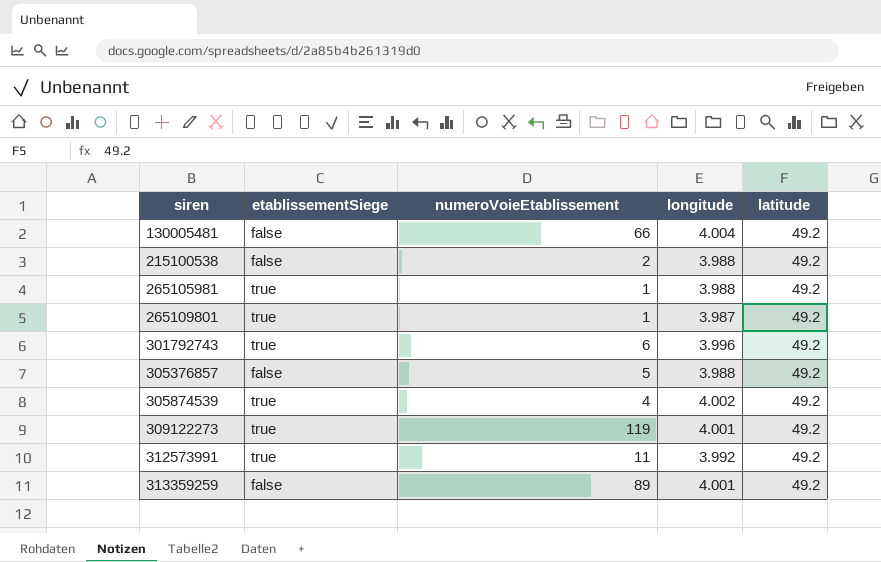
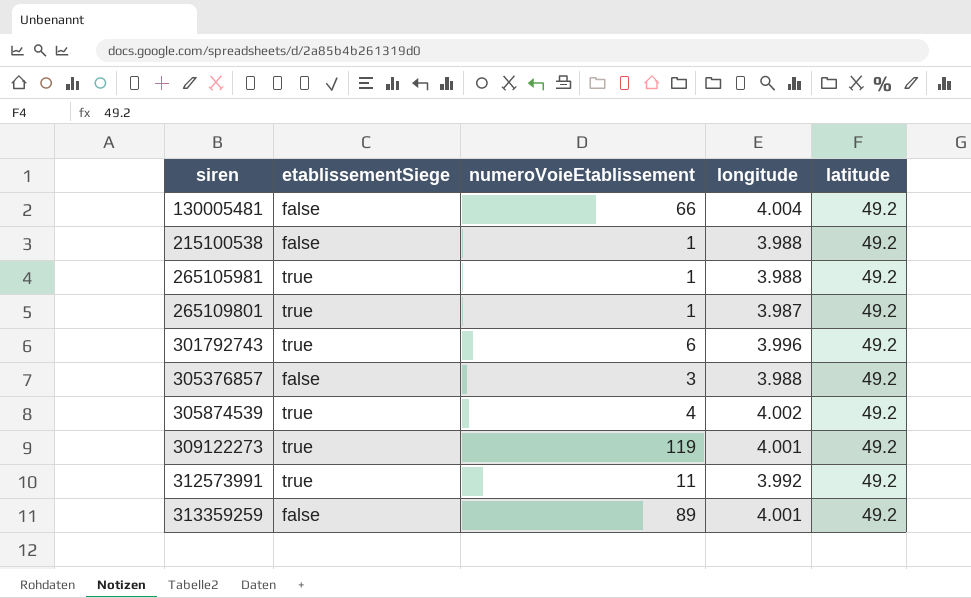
215100538 | numeroVoieEtablissement: 2 -> 1
305376857 | numeroVoieEtablissement: 5 -> 3

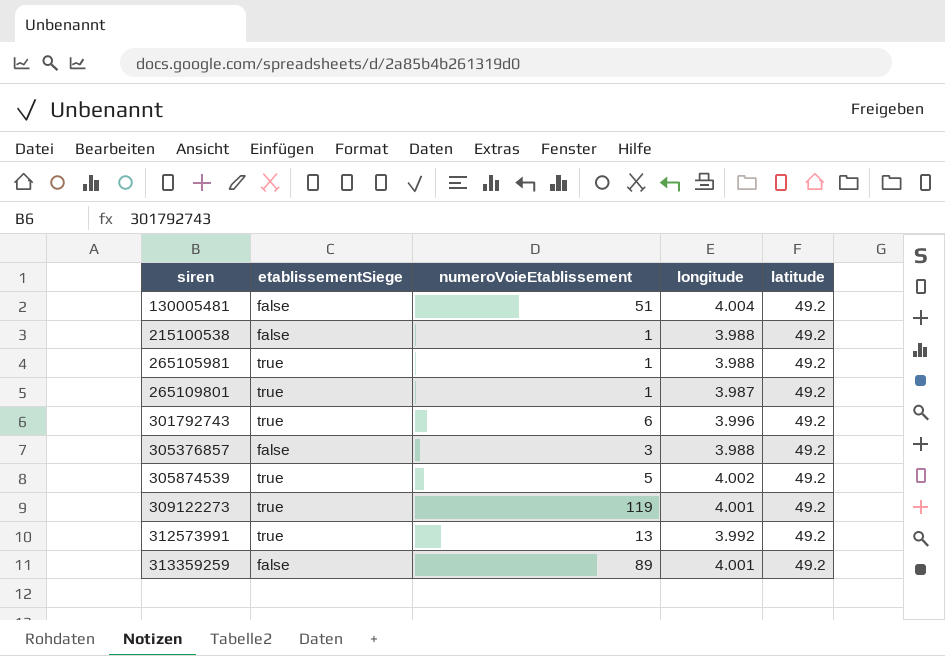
130005481 | numeroVoieEtablissement: 66 -> 51
305874539 | numeroVoieEtablissement: 4 -> 5
312573991 | numeroVoieEtablissement: 11 -> 13

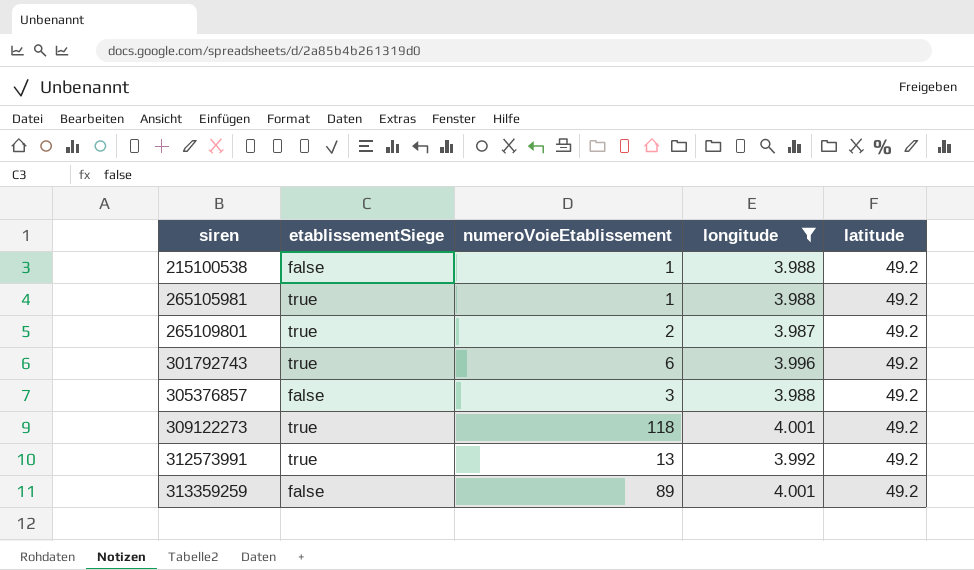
filter: none -> longitude <= 4.001
265109801 | numeroVoieEtablissement: 1 -> 2
309122273 | numeroVoieEtablissement: 119 -> 118

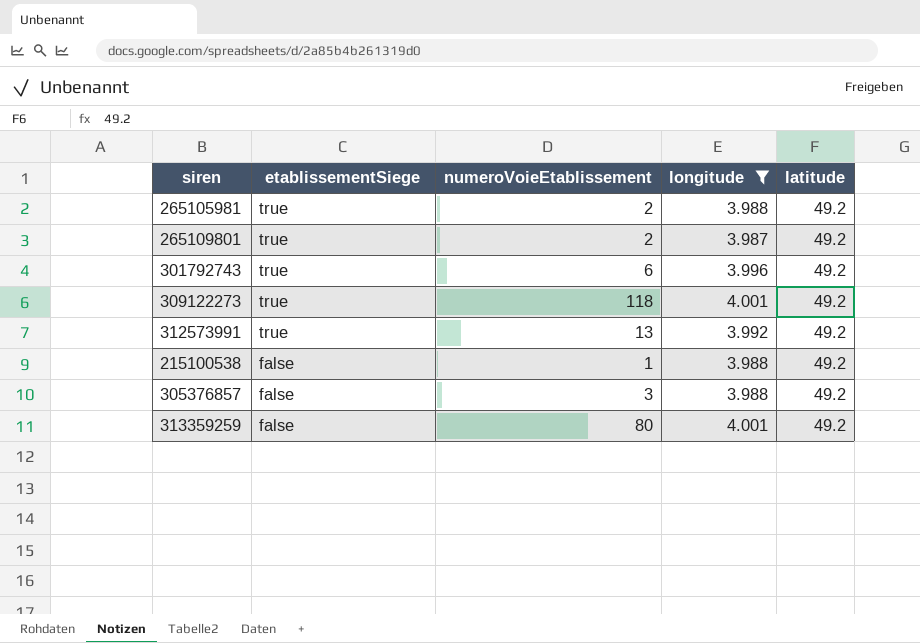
row order: siren ascending -> etablissementSiege descending
265105981 | numeroVoieEtablissement: 1 -> 2
313359259 | numeroVoieEtablissement: 89 -> 80

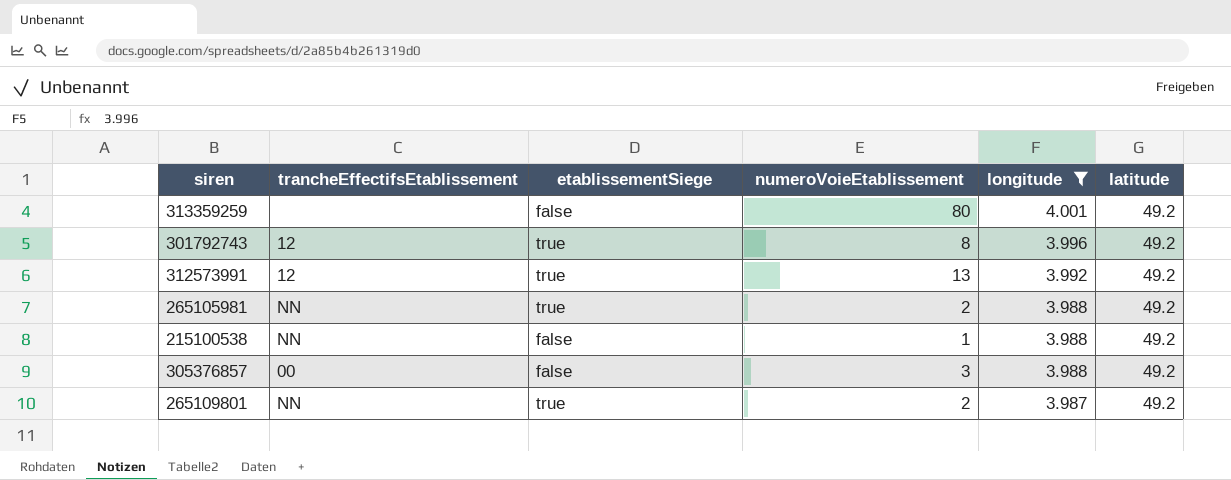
row order: etablissementSiege descending -> longitude descending
column trancheEffectifsEtablissement | position: none -> 2
row 309122273: true | 118 | 4.001 | 49.2 -> none
301792743 | numeroVoieEtablissement: 6 -> 8

